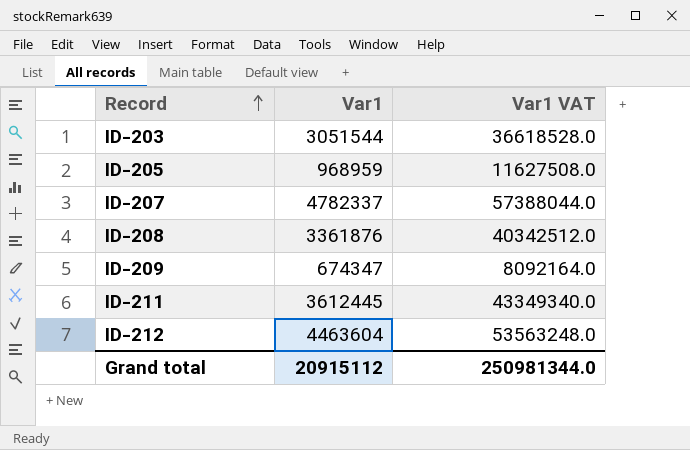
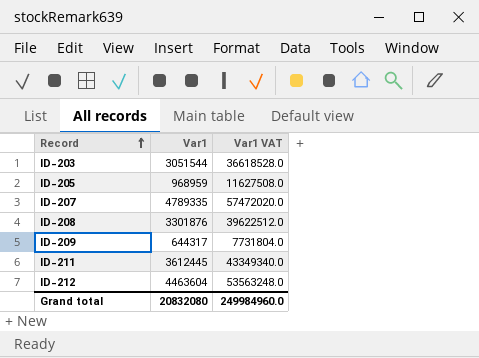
ID-207 | Var1: 4782337 -> 4789335
ID-207 | Var1 VAT: 57388044.0 -> 57472020.0
ID-208 | Var1: 3361876 -> 3301876
ID-208 | Var1 VAT: 40342512.0 -> 39622512.0
ID-209 | Var1: 674347 -> 644317
ID-209 | Var1 VAT: 8092164.0 -> 7731804.0
Grand total | Var1: 20915112 -> 20832080
Grand total | Var1 VAT: 250981344.0 -> 249984960.0

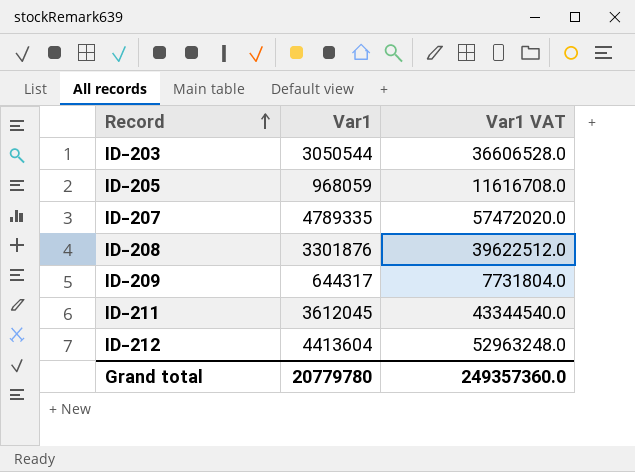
ID-203 | Var1: 3051544 -> 3050544
ID-203 | Var1 VAT: 36618528.0 -> 36606528.0
ID-205 | Var1: 968959 -> 968059
ID-205 | Var1 VAT: 11627508.0 -> 11616708.0
ID-211 | Var1: 3612445 -> 3612045
ID-211 | Var1 VAT: 43349340.0 -> 43344540.0
ID-212 | Var1: 4463604 -> 4413604
ID-212 | Var1 VAT: 53563248.0 -> 52963248.0
Grand total | Var1: 20832080 -> 20779780
Grand total | Var1 VAT: 249984960.0 -> 249357360.0

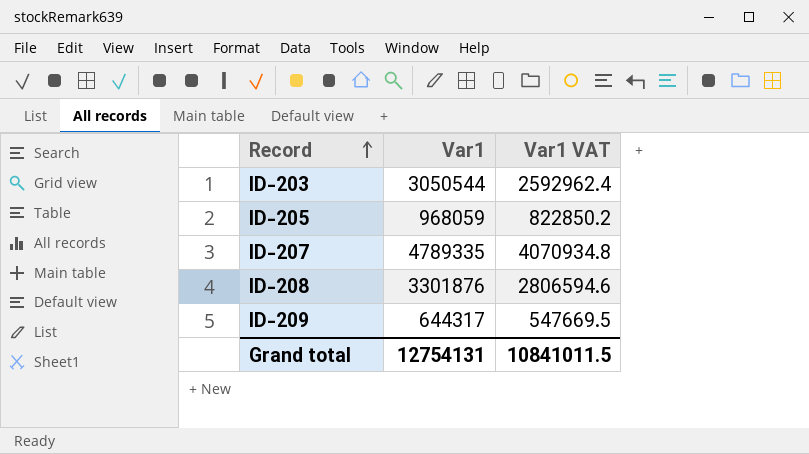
column Var1 VAT | formula: [Var1] * 12 -> [Var1] * 0.85
row ID-211: 3612045 | 43344540.0 -> none
row ID-212: 4413604 | 52963248.0 -> none
Grand total | Var1: 20779780 -> 12754131
Grand total | Var1 VAT: 249357360.0 -> 10841011.5

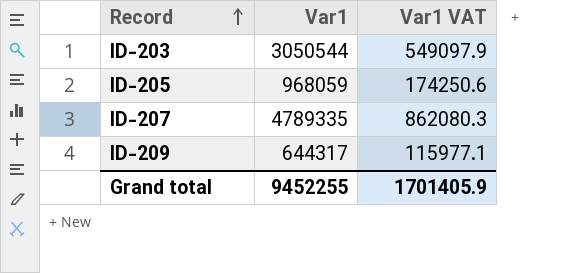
column Var1 VAT | formula: [Var1] * 0.85 -> [Var1] * 0.18
row ID-208: 3301876 | 2806594.6 -> none
Grand total | Var1: 12754131 -> 9452255
Grand total | Var1 VAT: 10841011.5 -> 1701405.9

